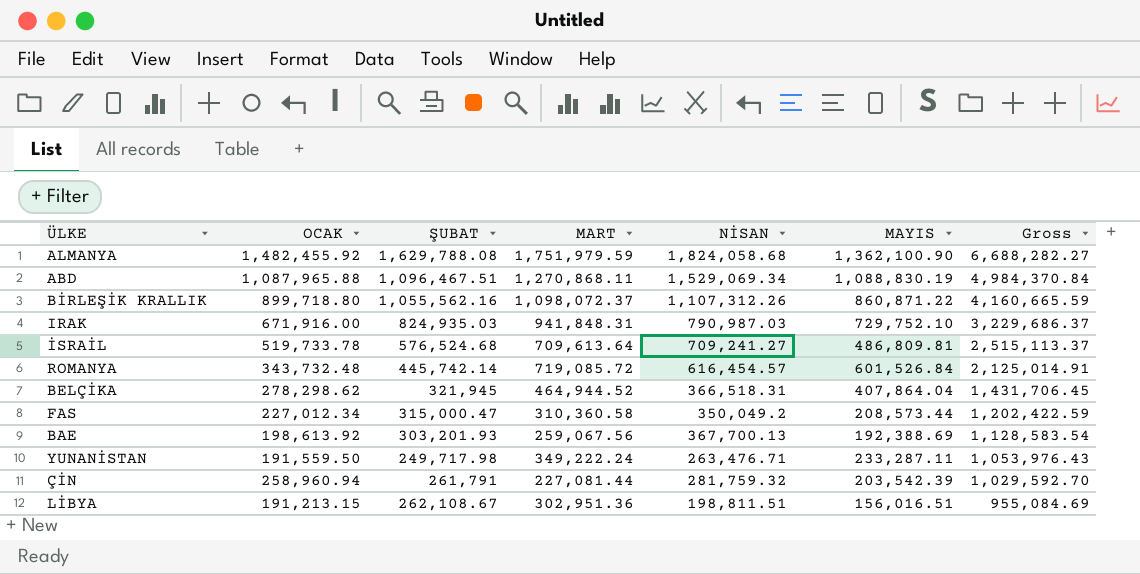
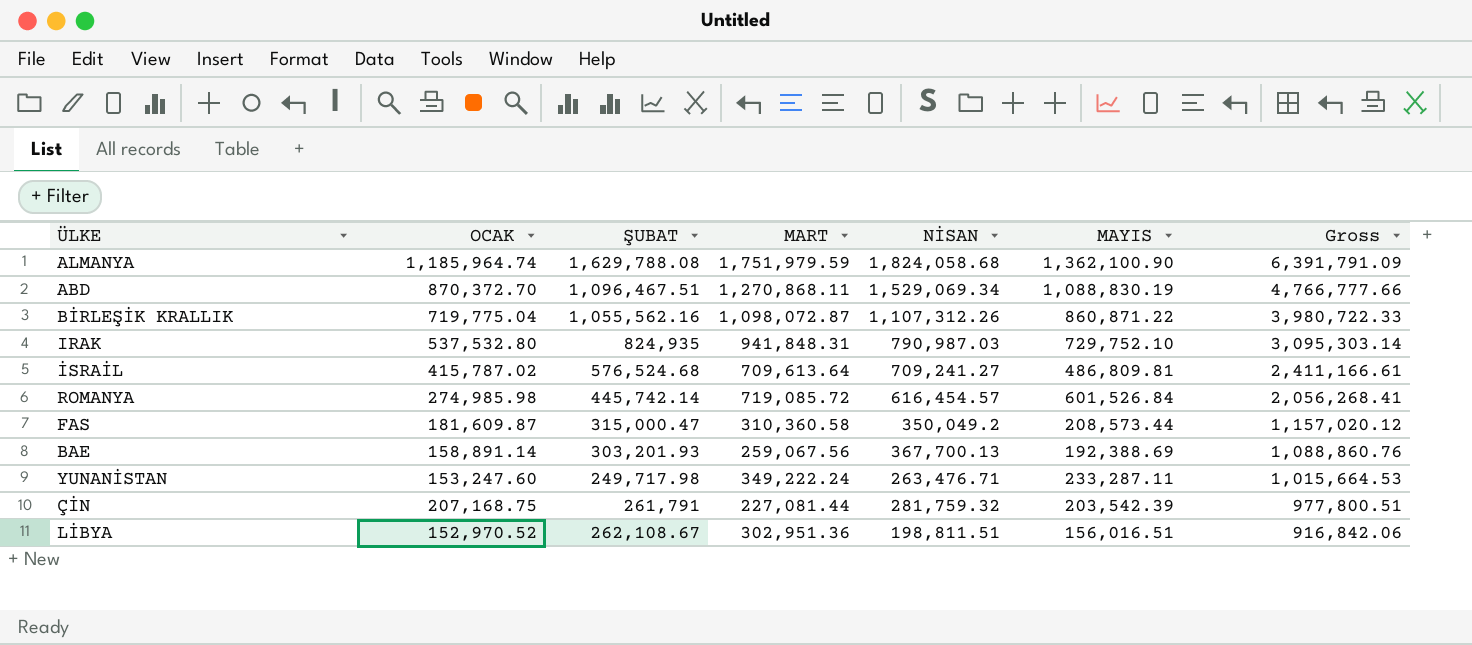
row BELÇİKA: 278,298.62 | 321,945 | 464,944.52 | 366,518.31 | 407,864.04 | 1,431,706.45 -> none
ALMANYA | OCAK: 1,482,455.92 -> 1,185,964.74
ALMANYA | Gross: 6,688,282.27 -> 6,391,791.09
ABD | OCAK: 1,087,965.88 -> 870,372.70
ABD | Gross: 4,984,370.84 -> 4,766,777.66
BİRLEŞİK KRALLIK | OCAK: 899,718.80 -> 719,775.04
BİRLEŞİK KRALLIK | MART: 1,098,072.37 -> 1,098,072.87
BİRLEŞİK KRALLIK | Gross: 4,160,665.59 -> 3,980,722.33
IRAK | OCAK: 671,916.00 -> 537,532.80
IRAK | ŞUBAT: 824,935.03 -> 824,935
IRAK | Gross: 3,229,686.37 -> 3,095,303.14
İSRAİL | OCAK: 519,733.78 -> 415,787.02
İSRAİL | Gross: 2,515,113.37 -> 2,411,166.61
ROMANYA | OCAK: 343,732.48 -> 274,985.98
ROMANYA | Gross: 2,125,014.91 -> 2,056,268.41
FAS | OCAK: 227,012.34 -> 181,609.87
FAS | Gross: 1,202,422.59 -> 1,157,020.12
BAE | OCAK: 198,613.92 -> 158,891.14
BAE | Gross: 1,128,583.54 -> 1,088,860.76
YUNANİSTAN | OCAK: 191,559.50 -> 153,247.60
YUNANİSTAN | Gross: 1,053,976.43 -> 1,015,664.53
ÇİN | OCAK: 258,960.94 -> 207,168.75
ÇİN | Gross: 1,029,592.70 -> 977,800.51
LİBYA | OCAK: 191,213.15 -> 152,970.52
LİBYA | Gross: 955,084.69 -> 916,842.06

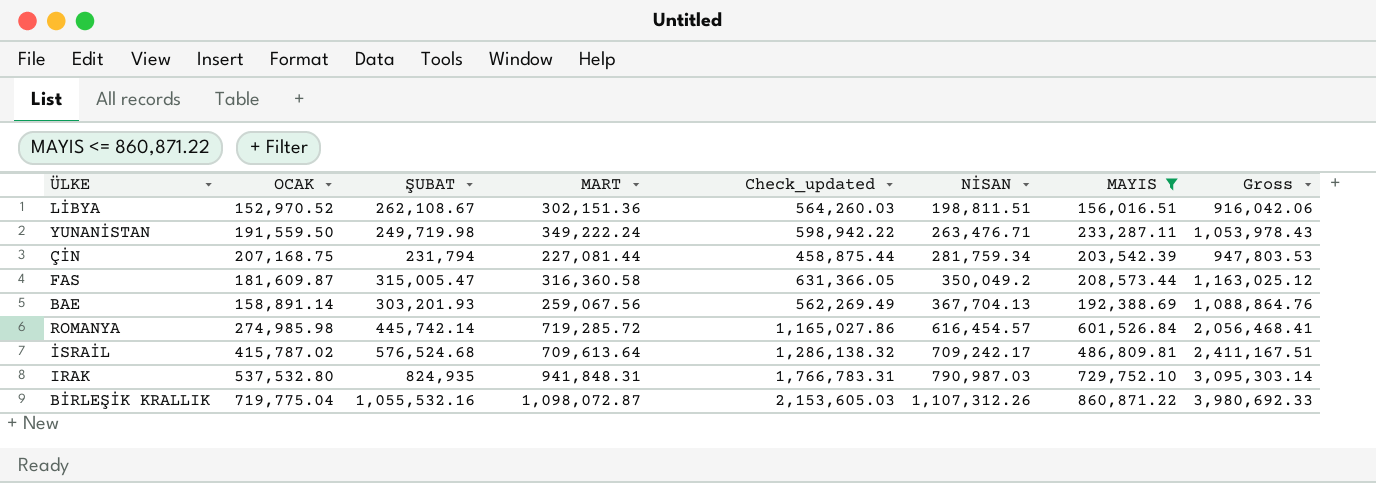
filter: none -> MAYIS <= 860,871.22
row order: Gross descending -> NİSAN ascending
column Check_updated | formula: none -> [ŞUBAT] + [MART]
LİBYA | MART: 302,951.36 -> 302,151.36
LİBYA | Gross: 916,842.06 -> 916,042.06
YUNANİSTAN | OCAK: 153,247.60 -> 191,559.50
YUNANİSTAN | ŞUBAT: 249,717.98 -> 249,719.98
YUNANİSTAN | Gross: 1,015,664.53 -> 1,053,978.43
ÇİN | ŞUBAT: 261,791 -> 231,794
ÇİN | NİSAN: 281,759.32 -> 281,759.34
ÇİN | Gross: 977,800.51 -> 947,803.53
FAS | ŞUBAT: 315,000.47 -> 315,005.47
FAS | MART: 310,360.58 -> 316,360.58
FAS | Gross: 1,157,020.12 -> 1,163,025.12
BAE | NİSAN: 367,700.13 -> 367,704.13
BAE | Gross: 1,088,860.76 -> 1,088,864.76
ROMANYA | MART: 719,085.72 -> 719,285.72
ROMANYA | Gross: 2,056,268.41 -> 2,056,468.41
İSRAİL | NİSAN: 709,241.27 -> 709,242.17
İSRAİL | Gross: 2,411,166.61 -> 2,411,167.51
BİRLEŞİK KRALLIK | ŞUBAT: 1,055,562.16 -> 1,055,532.16
BİRLEŞİK KRALLIK | Gross: 3,980,722.33 -> 3,980,692.33

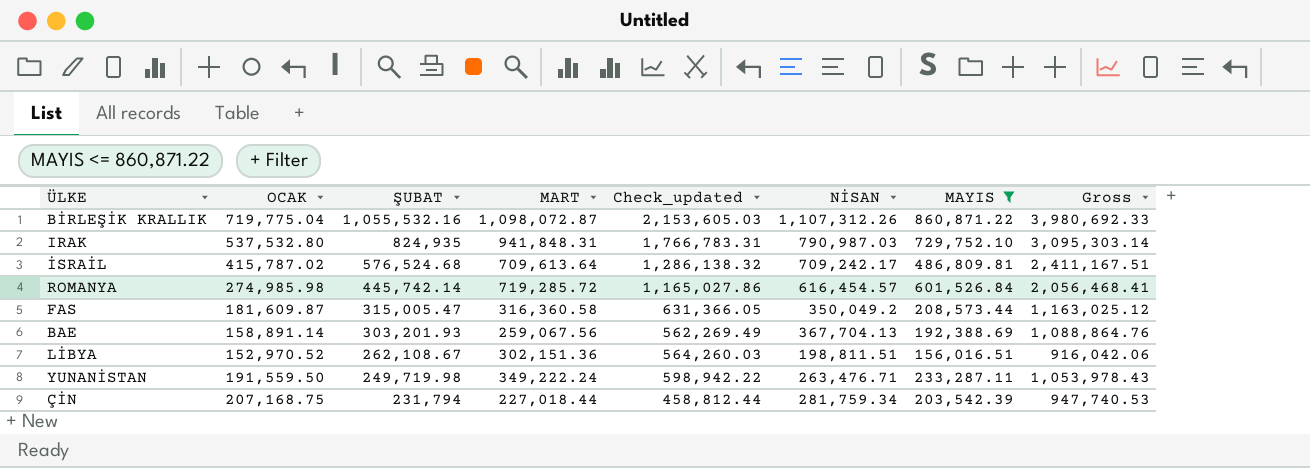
row order: NİSAN ascending -> ŞUBAT descending
ÇİN | MART: 227,081.44 -> 227,018.44
ÇİN | Check_updated: 458,875.44 -> 458,812.44
ÇİN | Gross: 947,803.53 -> 947,740.53

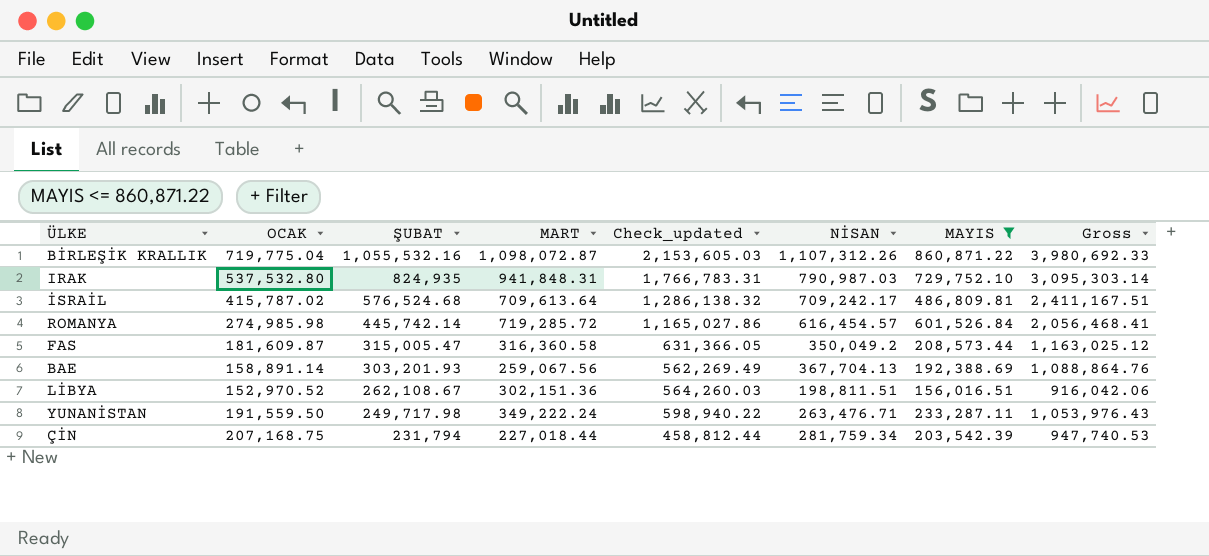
YUNANİSTAN | ŞUBAT: 249,719.98 -> 249,717.98
YUNANİSTAN | Check_updated: 598,942.22 -> 598,940.22
YUNANİSTAN | Gross: 1,053,978.43 -> 1,053,976.43

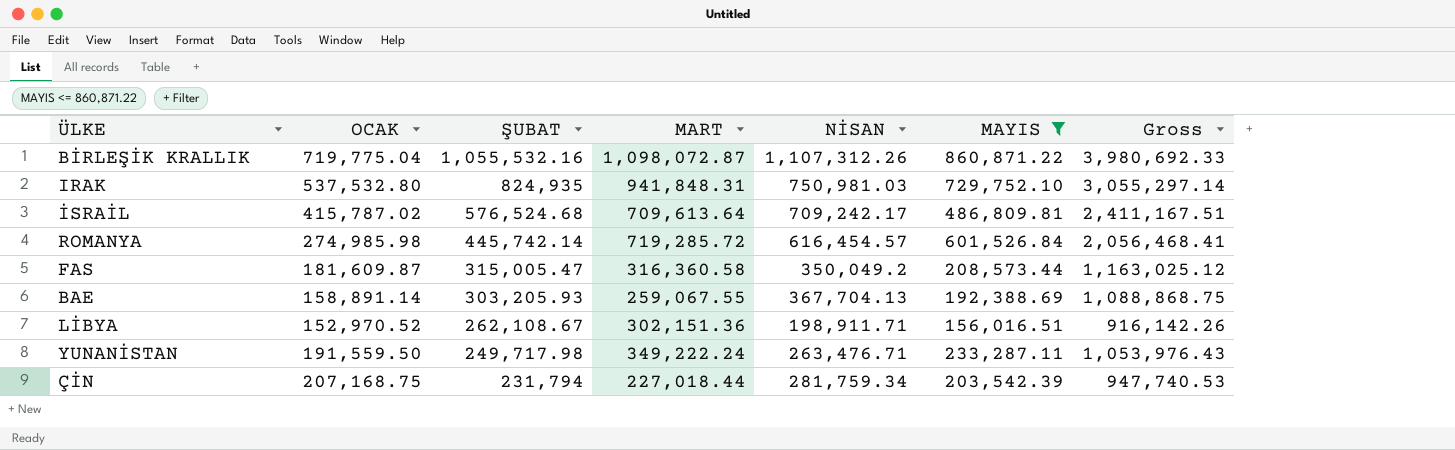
column Check_updated | formula: [ŞUBAT] + [MART] -> none
IRAK | NİSAN: 790,987.03 -> 750,981.03
IRAK | Gross: 3,095,303.14 -> 3,055,297.14
BAE | ŞUBAT: 303,201.93 -> 303,205.93
BAE | MART: 259,067.56 -> 259,067.55
BAE | Gross: 1,088,864.76 -> 1,088,868.75
LİBYA | NİSAN: 198,811.51 -> 198,911.71
LİBYA | Gross: 916,042.06 -> 916,142.26

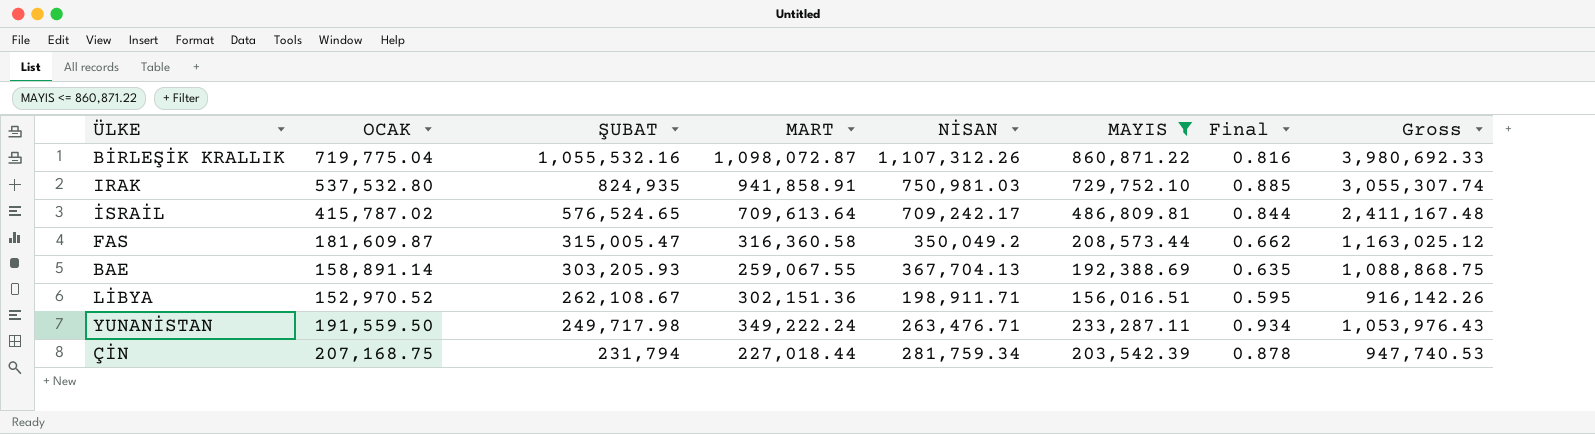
column Final | formula: none -> [MAYIS] / [ŞUBAT]
row ROMANYA: 274,985.98 | 445,742.14 | 719,285.72 | 616,454.57 | 601,526.84 | 2,056,468.41 -> none
IRAK | MART: 941,848.31 -> 941,858.91
IRAK | Gross: 3,055,297.14 -> 3,055,307.74
İSRAİL | ŞUBAT: 576,524.68 -> 576,524.65
İSRAİL | Gross: 2,411,167.51 -> 2,411,167.48

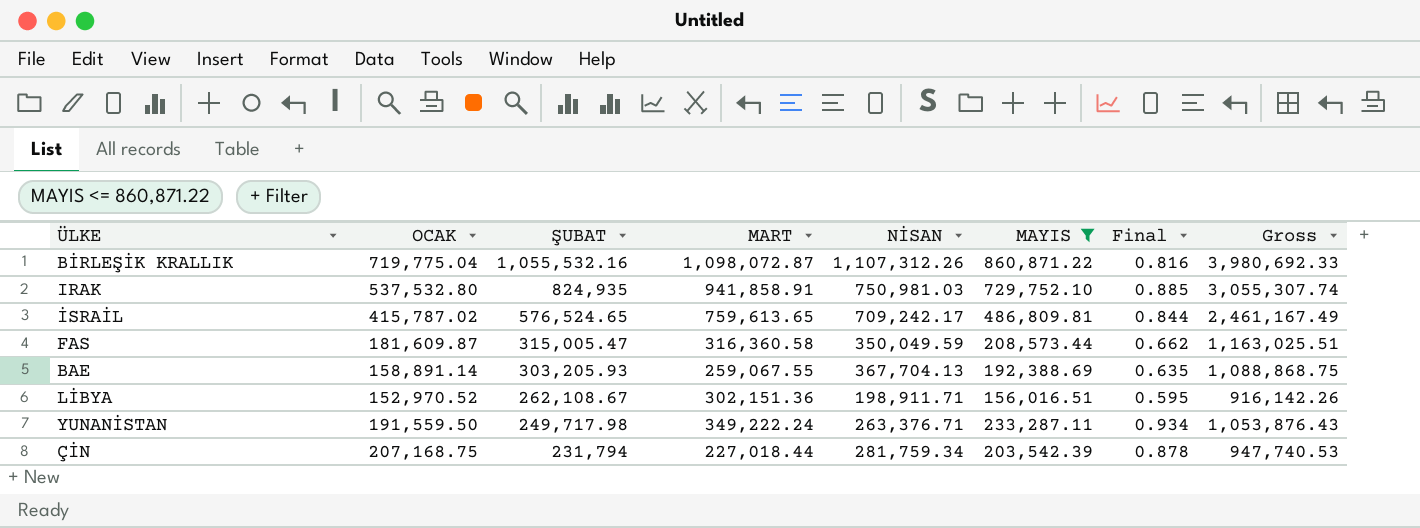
İSRAİL | MART: 709,613.64 -> 759,613.65
İSRAİL | Gross: 2,411,167.48 -> 2,461,167.49
FAS | NİSAN: 350,049.2 -> 350,049.59
FAS | Gross: 1,163,025.12 -> 1,163,025.51
YUNANİSTAN | NİSAN: 263,476.71 -> 263,376.71
YUNANİSTAN | Gross: 1,053,976.43 -> 1,053,876.43

